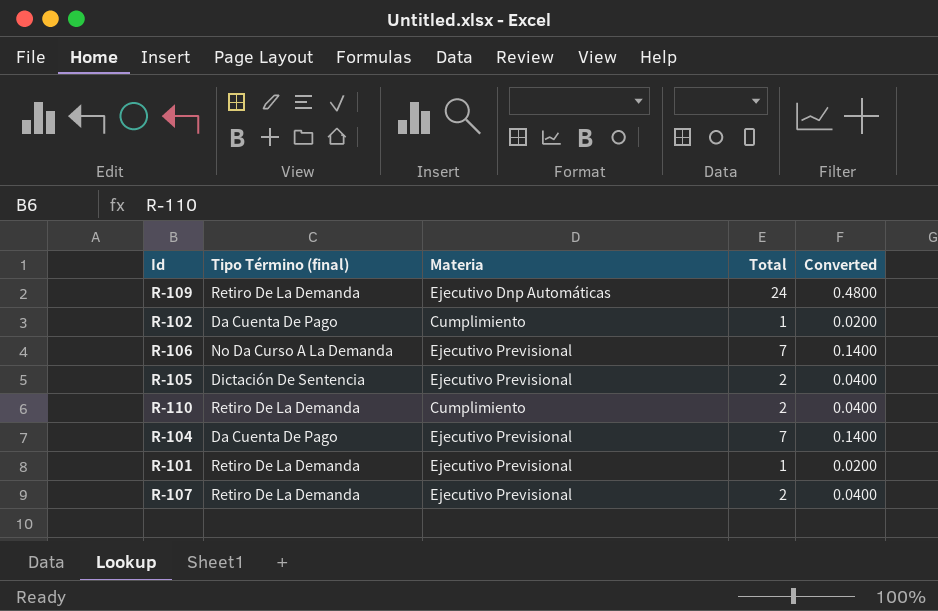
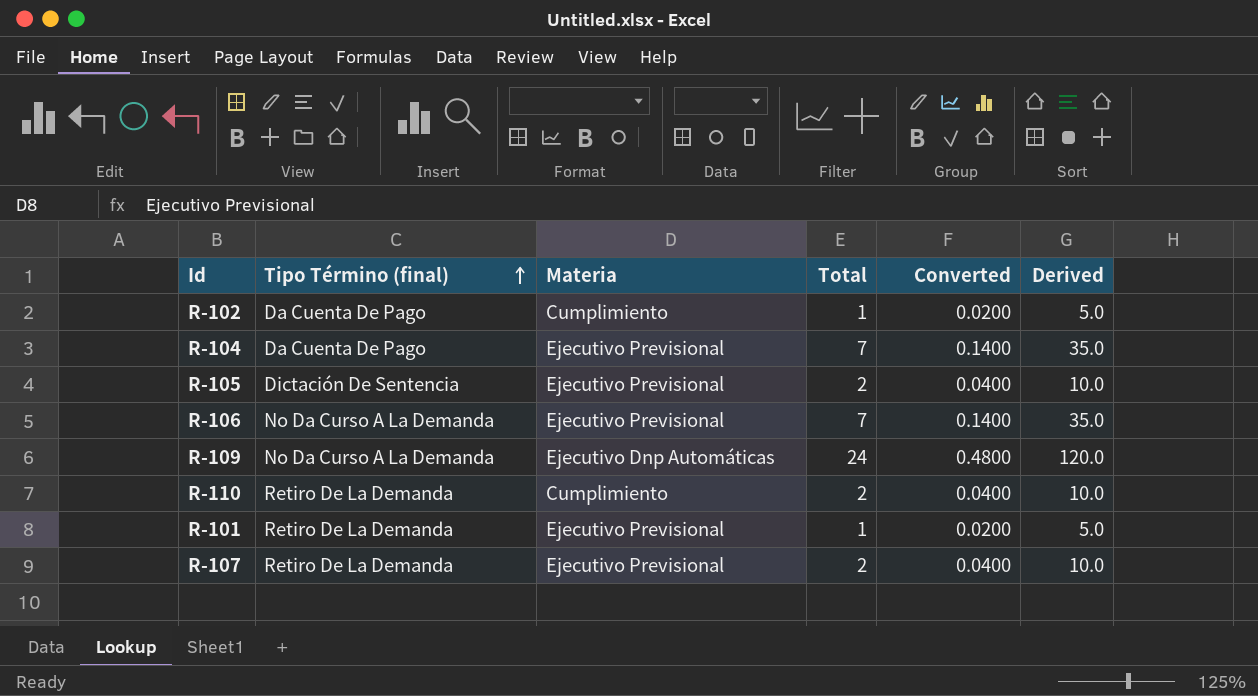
row order: none -> Tipo Término (final) ascending
column Derived | formula: none -> [Total] * 5
R-109 | Tipo Término (final): Retiro De La Demanda -> No Da Curso A La Demanda

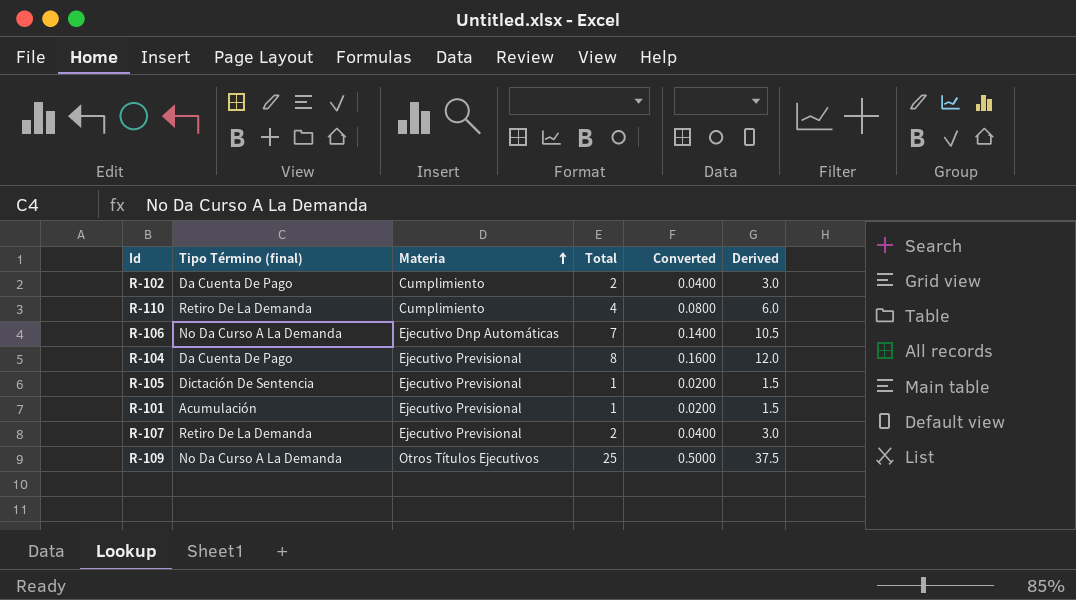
row order: Tipo Término (final) ascending -> Materia ascending
column Derived | formula: [Total] * 5 -> [Total] * 1.5
R-102 | Total: 1 -> 2
R-102 | Converted: 0.0200 -> 0.0400
R-110 | Total: 2 -> 4
R-110 | Converted: 0.0400 -> 0.0800
R-106 | Materia: Ejecutivo Previsional -> Ejecutivo Dnp Automáticas
R-104 | Total: 7 -> 8
R-104 | Converted: 0.1400 -> 0.1600
R-105 | Total: 2 -> 1
R-105 | Converted: 0.0400 -> 0.0200
R-101 | Tipo Término (final): Retiro De La Demanda -> Acumulación
R-109 | Materia: Ejecutivo Dnp Automáticas -> Otros Títulos Ejecutivos
R-109 | Total: 24 -> 25
R-109 | Converted: 0.4800 -> 0.5000

